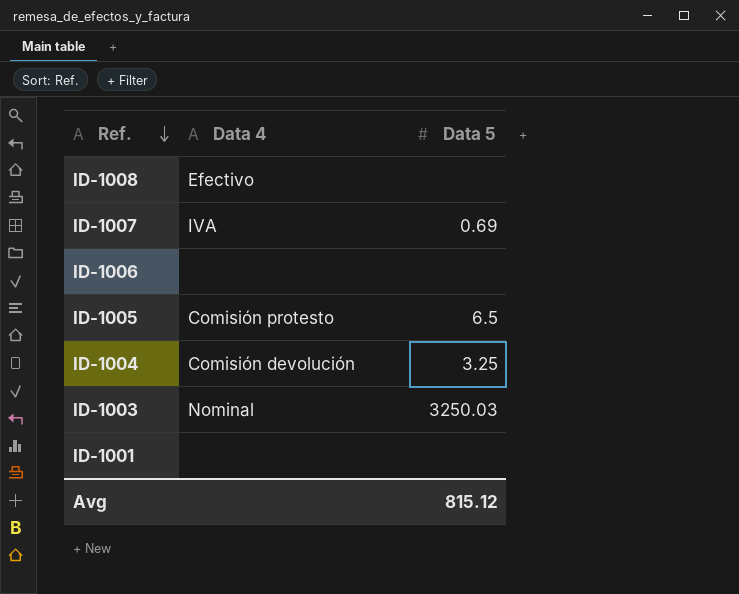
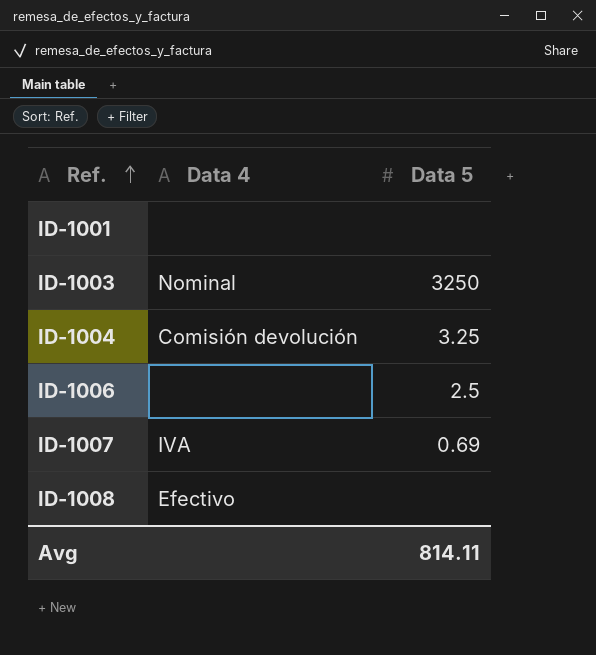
row order: Ref. descending -> Ref. ascending
row ID-1005: Comisión protesto | 6.5 -> none
ID-1003 | Data 5: 3250.03 -> 3250
ID-1006 | Data 5: none -> 2.5
Avg | Data 5: 815.12 -> 814.11

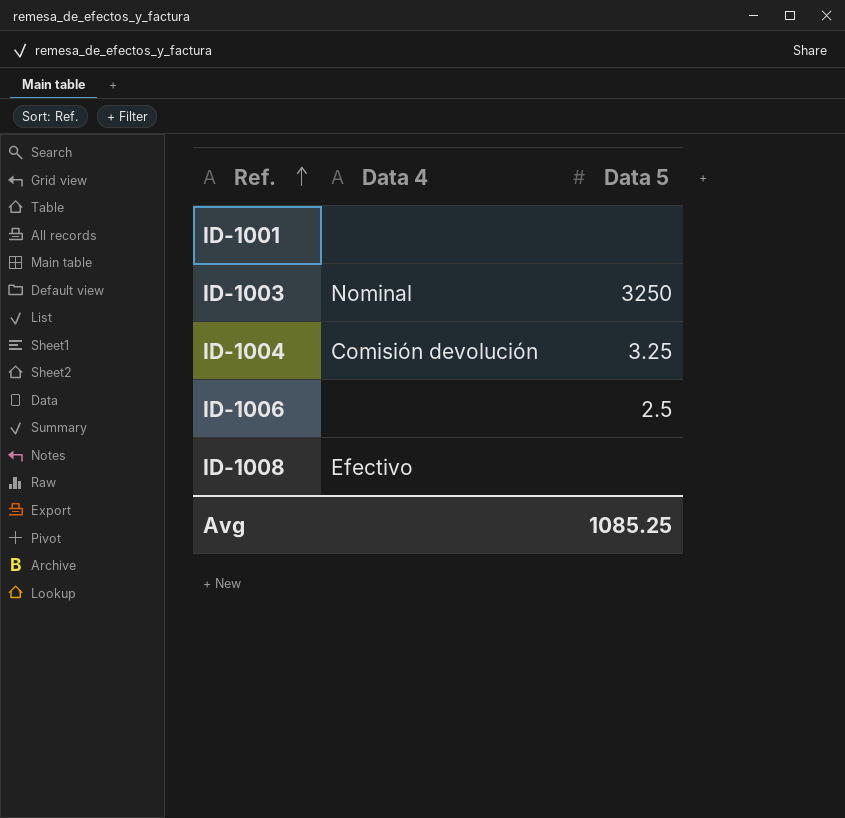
row ID-1007: IVA | 0.69 -> none
Avg | Data 5: 814.11 -> 1085.25

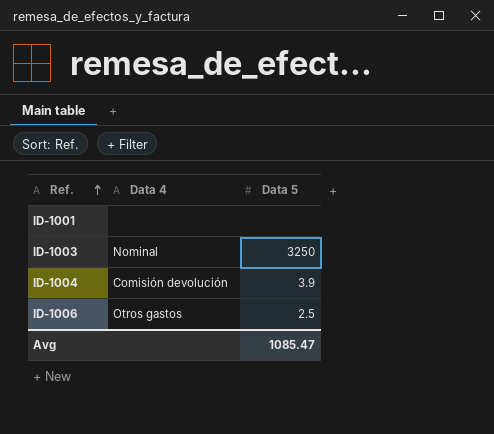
row ID-1008: Efectivo | none -> none
ID-1004 | Data 5: 3.25 -> 3.9
ID-1006 | Data 4: none -> Otros gastos
Avg | Data 5: 1085.25 -> 1085.47

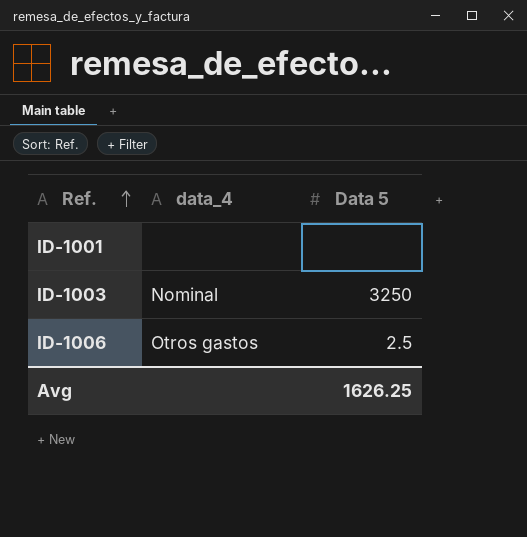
column name: Data 4 -> data_4
row ID-1004: Comisión devolución | 3.9 -> none
Avg | Data 5: 1085.47 -> 1626.25

